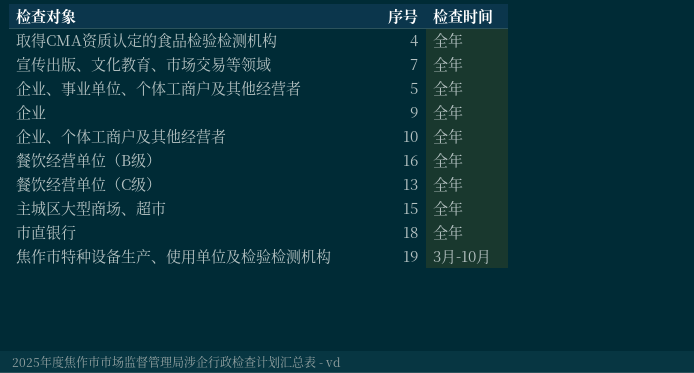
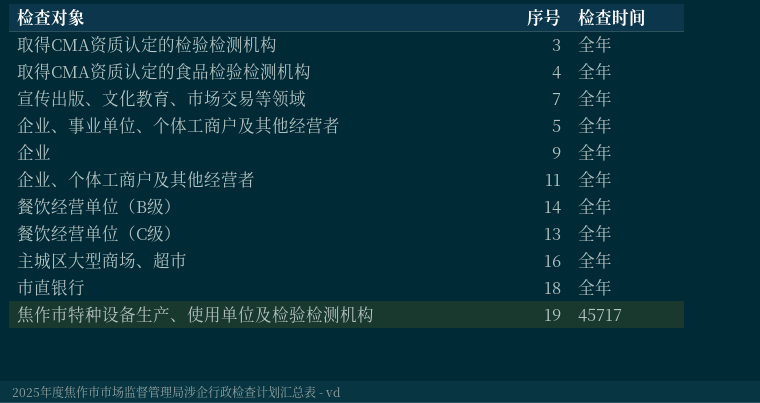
row 取得CMA资质认定的检验检测机构: none -> 3 | 全年
企业、个体工商户及其他经营者 | 序号: 10 -> 11
餐饮经营单位（B级） | 序号: 16 -> 14
主城区大型商场、超市 | 序号: 15 -> 16
焦作市特种设备生产、使用单位及检验检测机构 | 检查时间: 3月-10月 -> 45717

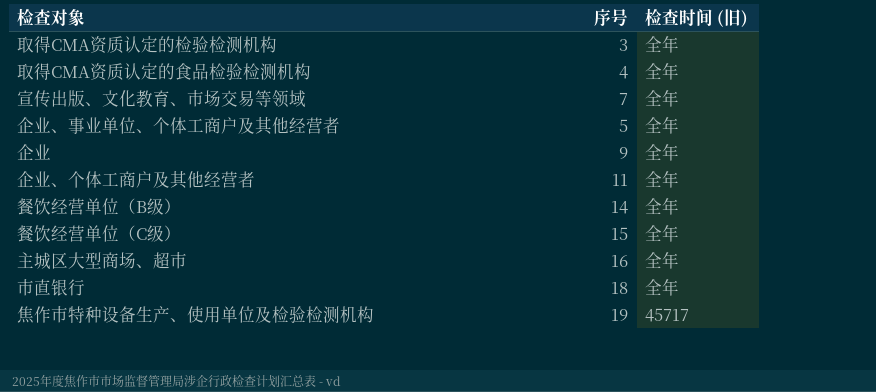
column name: 检查时间 -> 检查时间 (旧)
餐饮经营单位（C级） | 序号: 13 -> 15

